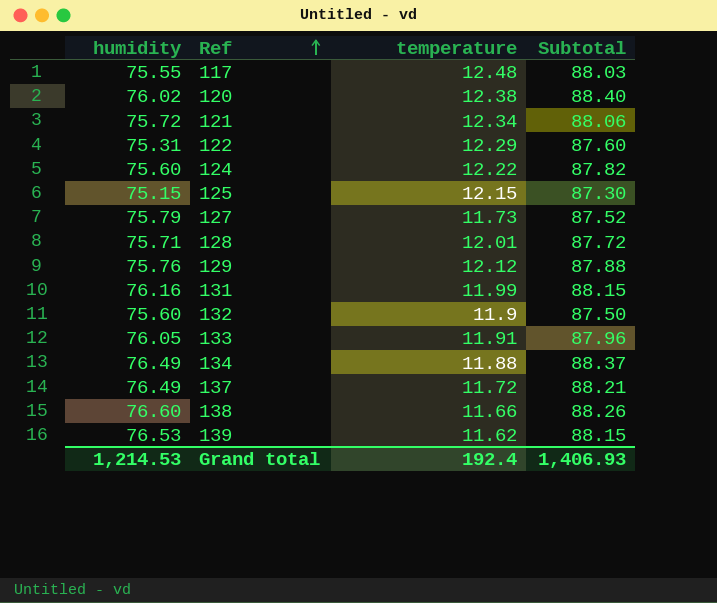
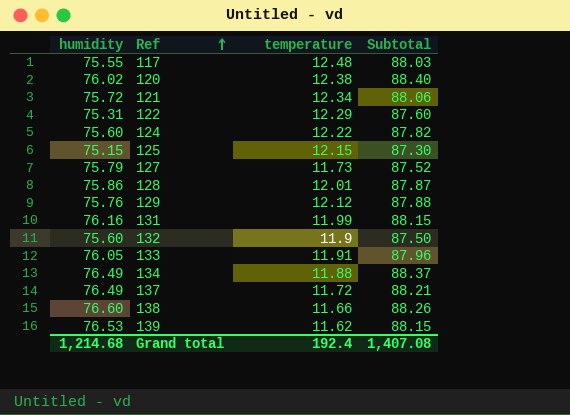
128 | humidity: 75.71 -> 75.86
128 | Subtotal: 87.72 -> 87.87
Grand total | humidity: 1,214.53 -> 1,214.68
Grand total | Subtotal: 1,406.93 -> 1,407.08

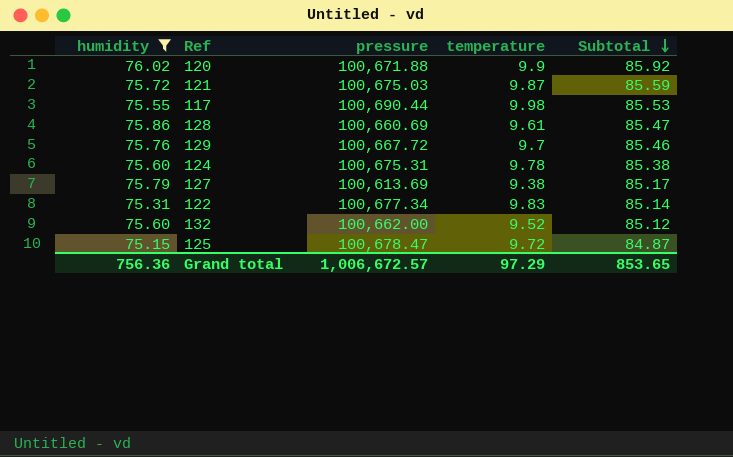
filter: none -> humidity <= 76.02
row order: Ref ascending -> Subtotal descending
column pressure | position: none -> 3
120 | temperature: 12.38 -> 9.9
120 | Subtotal: 88.40 -> 85.92
121 | temperature: 12.34 -> 9.87
121 | Subtotal: 88.06 -> 85.59
117 | temperature: 12.48 -> 9.98
117 | Subtotal: 88.03 -> 85.53
128 | temperature: 12.01 -> 9.61
128 | Subtotal: 87.87 -> 85.47
129 | temperature: 12.12 -> 9.7
129 | Subtotal: 87.88 -> 85.46
124 | temperature: 12.22 -> 9.78
124 | Subtotal: 87.82 -> 85.38
127 | temperature: 11.73 -> 9.38
127 | Subtotal: 87.52 -> 85.17
122 | temperature: 12.29 -> 9.83
122 | Subtotal: 87.60 -> 85.14
132 | temperature: 11.9 -> 9.52
132 | Subtotal: 87.50 -> 85.12
125 | temperature: 12.15 -> 9.72
125 | Subtotal: 87.30 -> 84.87
Grand total | humidity: 1,214.68 -> 756.36
Grand total | temperature: 192.4 -> 97.29
Grand total | Subtotal: 1,407.08 -> 853.65

